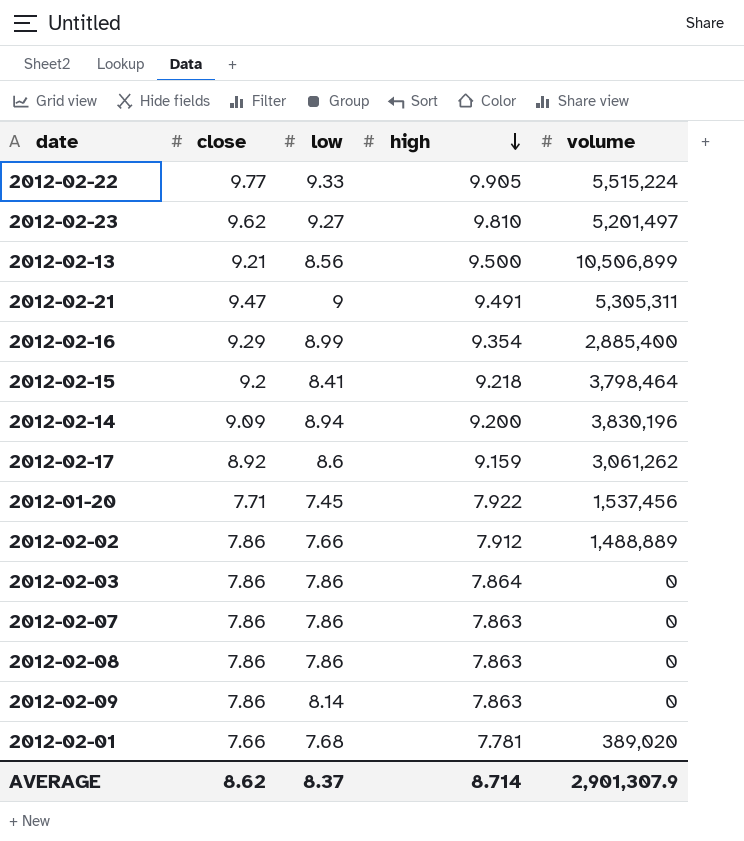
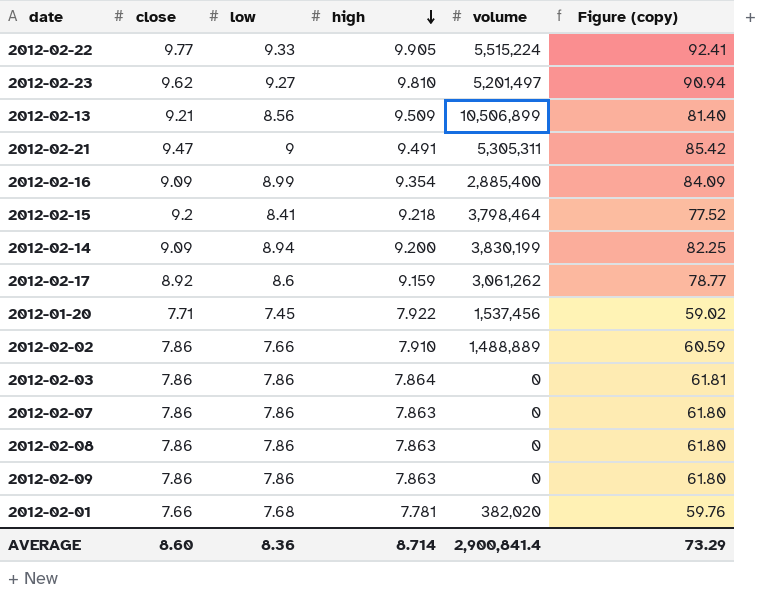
column Figure (copy) | formula: none -> [low] * [high]
2012-02-13 | high: 9.500 -> 9.509
2012-02-16 | close: 9.29 -> 9.09
2012-02-14 | volume: 3,830,196 -> 3,830,199
2012-02-02 | high: 7.912 -> 7.910
2012-02-09 | low: 8.14 -> 7.86
2012-02-01 | volume: 389,020 -> 382,020
AVERAGE | close: 8.62 -> 8.60
AVERAGE | low: 8.37 -> 8.36
AVERAGE | volume: 2,901,307.9 -> 2,900,841.4

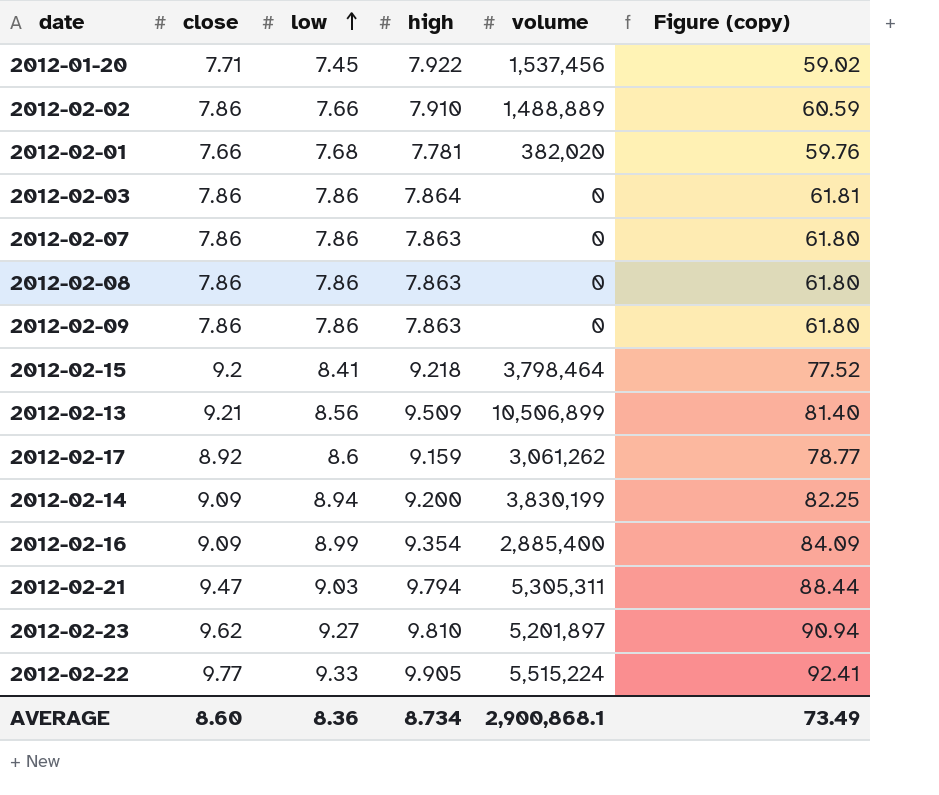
row order: high descending -> low ascending
2012-02-21 | low: 9 -> 9.03
2012-02-21 | high: 9.491 -> 9.794
2012-02-21 | Figure (copy): 85.42 -> 88.44
2012-02-23 | volume: 5,201,497 -> 5,201,897
AVERAGE | high: 8.714 -> 8.734
AVERAGE | volume: 2,900,841.4 -> 2,900,868.1
AVERAGE | Figure (copy): 73.29 -> 73.49

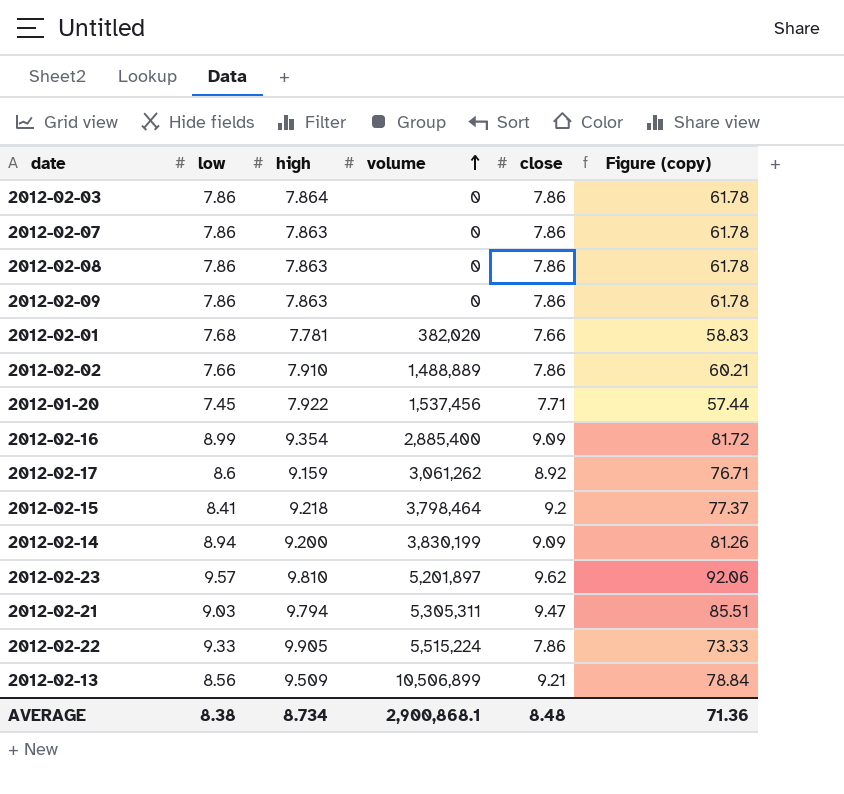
row order: low ascending -> volume ascending
column close | position: 2 -> 5
column Figure (copy) | formula: [low] * [high] -> [low] * [close]
2012-02-23 | low: 9.27 -> 9.57
2012-02-22 | close: 9.77 -> 7.86
AVERAGE | low: 8.36 -> 8.38
AVERAGE | close: 8.60 -> 8.48
AVERAGE | Figure (copy): 73.49 -> 71.36

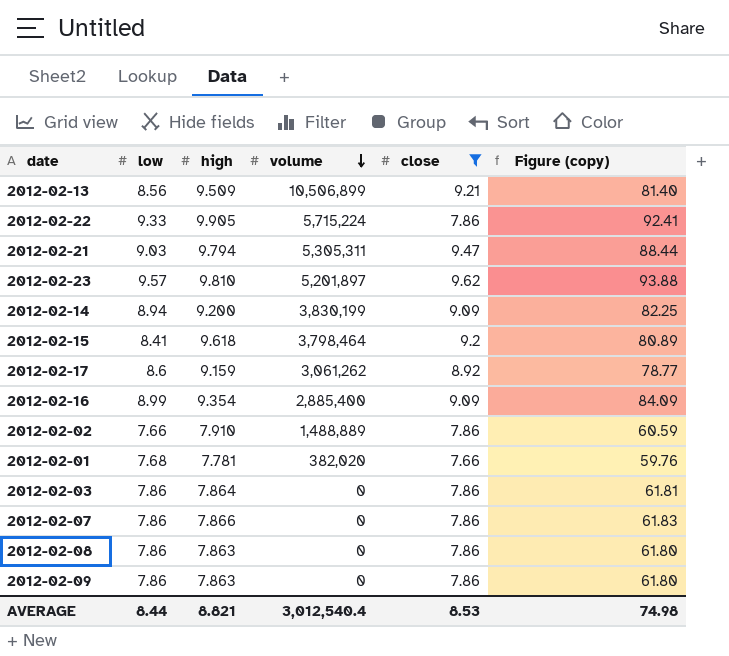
filter: none -> close != 7.71
row order: volume ascending -> volume descending
column Figure (copy) | formula: [low] * [close] -> [low] * [high]
2012-02-22 | volume: 5,515,224 -> 5,715,224
2012-02-15 | high: 9.218 -> 9.618
2012-02-07 | high: 7.863 -> 7.866
AVERAGE | low: 8.38 -> 8.44
AVERAGE | high: 8.734 -> 8.821
AVERAGE | volume: 2,900,868.1 -> 3,012,540.4
AVERAGE | close: 8.48 -> 8.53
AVERAGE | Figure (copy): 71.36 -> 74.98

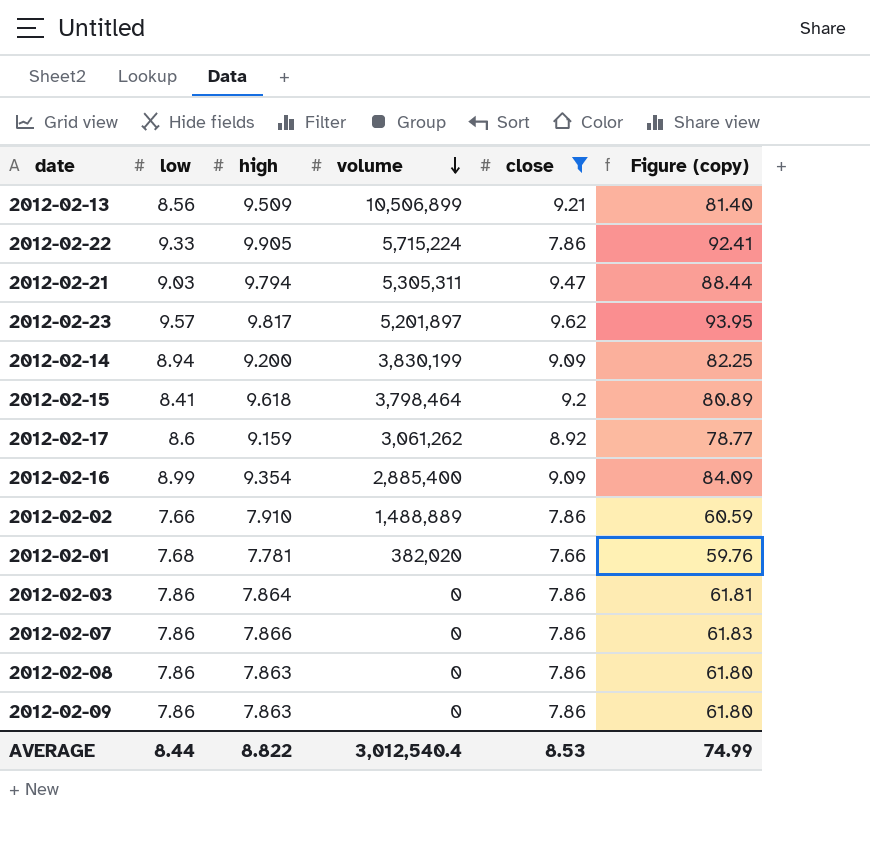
2012-02-23 | high: 9.810 -> 9.817
2012-02-23 | Figure (copy): 93.88 -> 93.95
AVERAGE | high: 8.821 -> 8.822
AVERAGE | Figure (copy): 74.98 -> 74.99

